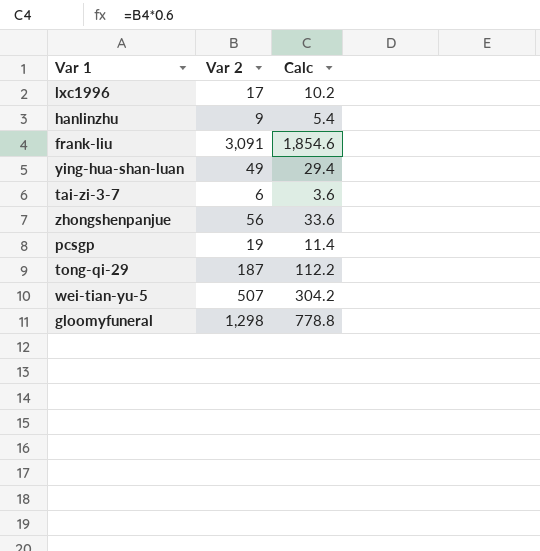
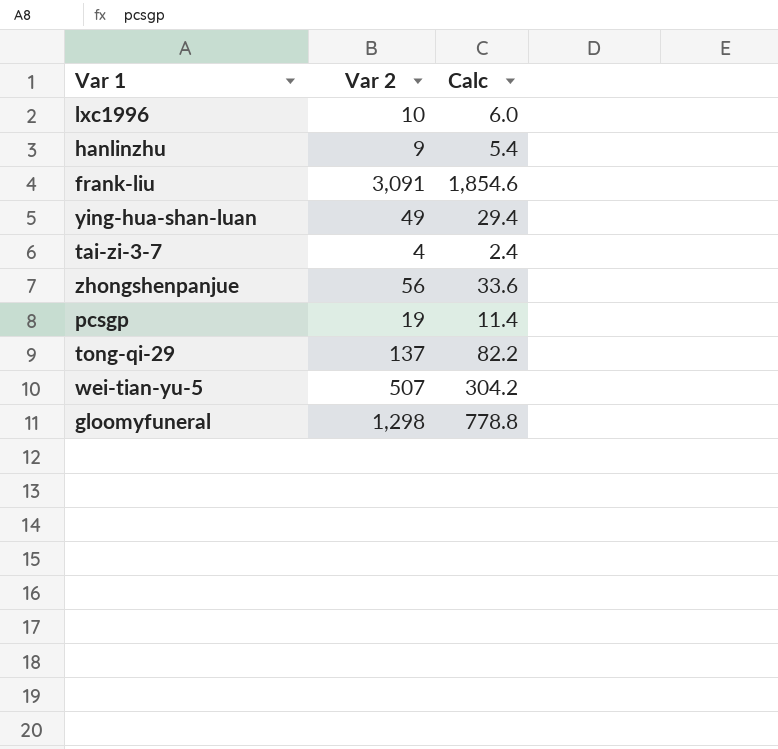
lxc1996 | Var 2: 17 -> 10
lxc1996 | Calc: 10.2 -> 6.0
tai-zi-3-7 | Var 2: 6 -> 4
tai-zi-3-7 | Calc: 3.6 -> 2.4
tong-qi-29 | Var 2: 187 -> 137
tong-qi-29 | Calc: 112.2 -> 82.2

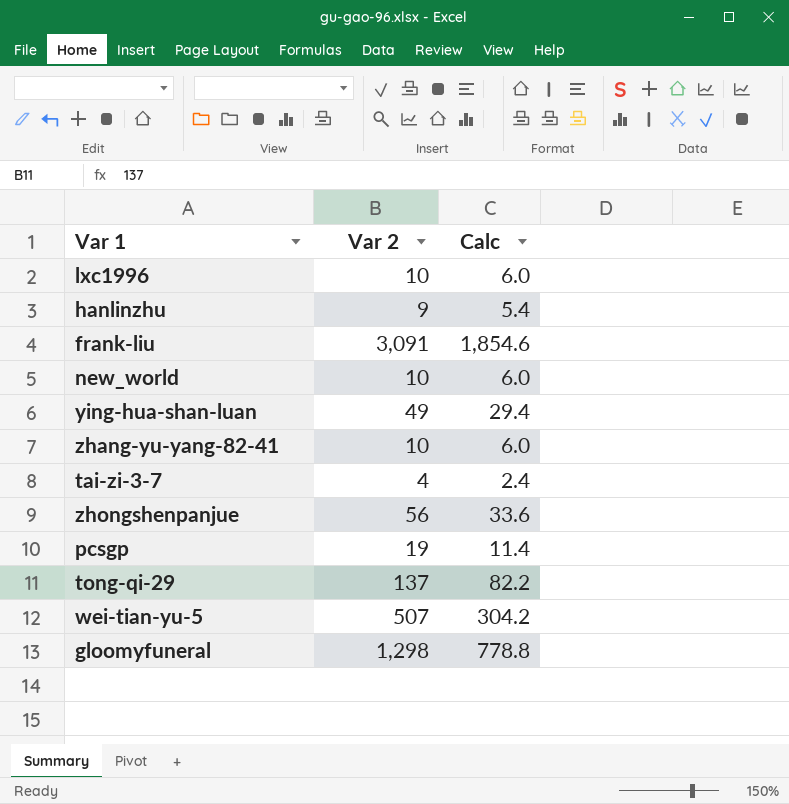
row new_world: none -> 10 | 6.0
row zhang-yu-yang-82-41: none -> 10 | 6.0

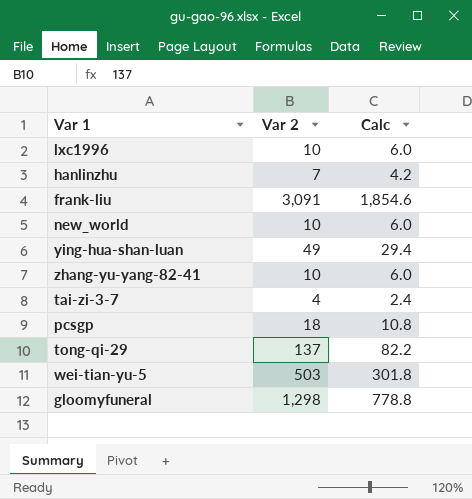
row zhongshenpanjue: 56 | 33.6 -> none
hanlinzhu | Var 2: 9 -> 7
hanlinzhu | Calc: 5.4 -> 4.2
pcsgp | Var 2: 19 -> 18
pcsgp | Calc: 11.4 -> 10.8
wei-tian-yu-5 | Var 2: 507 -> 503
wei-tian-yu-5 | Calc: 304.2 -> 301.8

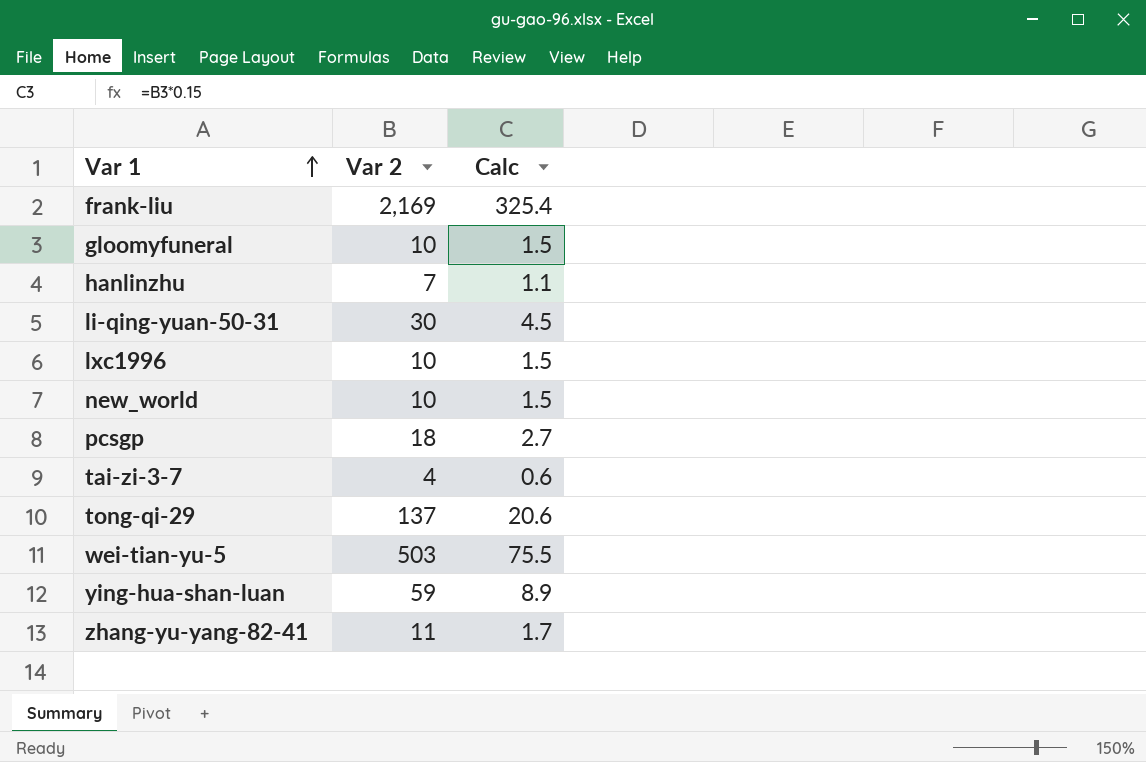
row order: none -> Var 1 ascending
column Calc | formula: [Var 2] * 0.6 -> [Var 2] * 0.15
frank-liu | Var 2: 3,091 -> 2,169
gloomyfuneral | Var 2: 1,298 -> 10
row li-qing-yuan-50-31: none -> 30 | 4.5
ying-hua-shan-luan | Var 2: 49 -> 59
zhang-yu-yang-82-41 | Var 2: 10 -> 11

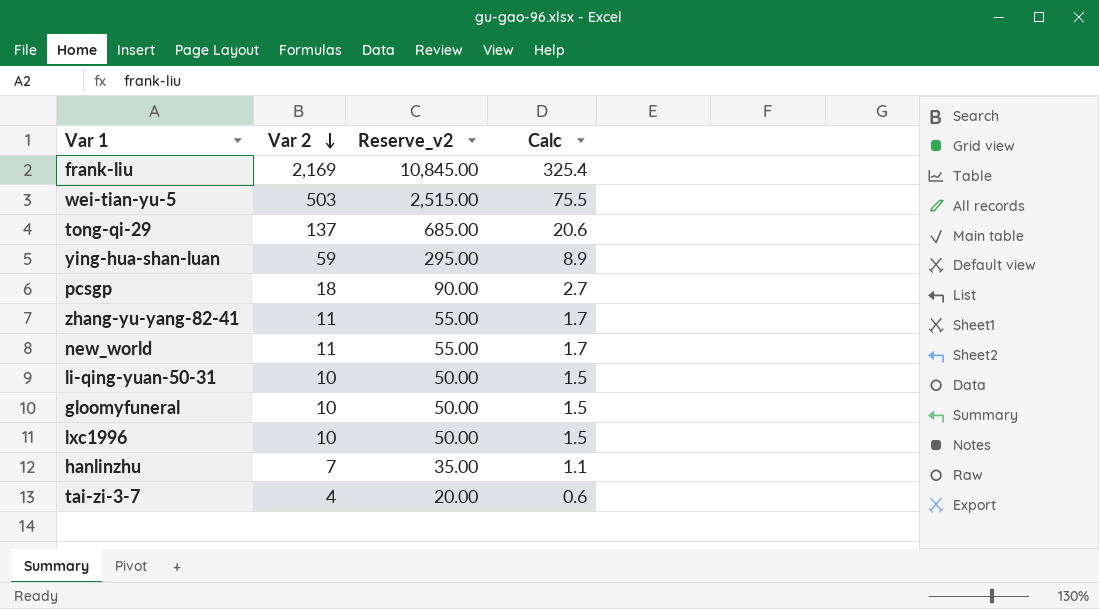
row order: Var 1 ascending -> Var 2 descending
column Reserve_v2 | formula: none -> [Var 2] * 5
new_world | Var 2: 10 -> 11
new_world | Calc: 1.5 -> 1.7
li-qing-yuan-50-31 | Var 2: 30 -> 10
li-qing-yuan-50-31 | Calc: 4.5 -> 1.5

